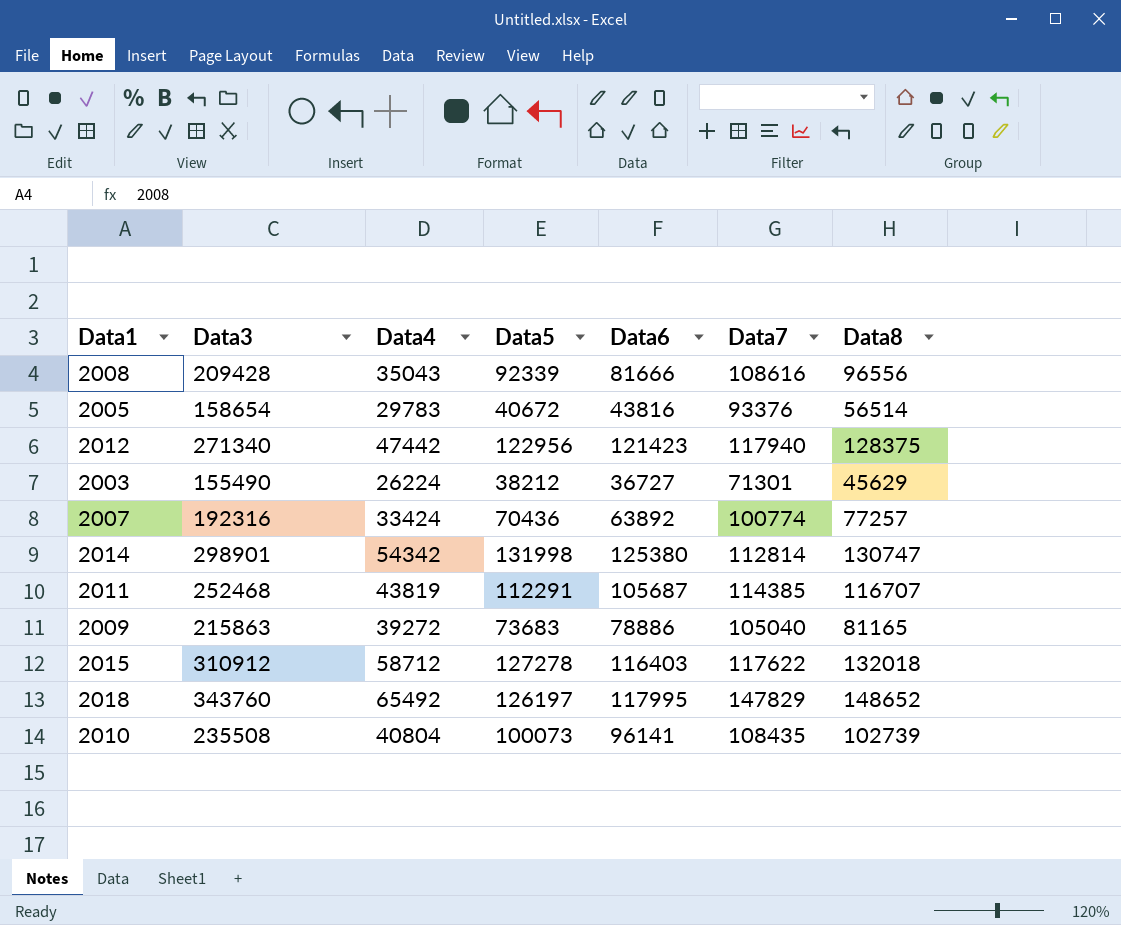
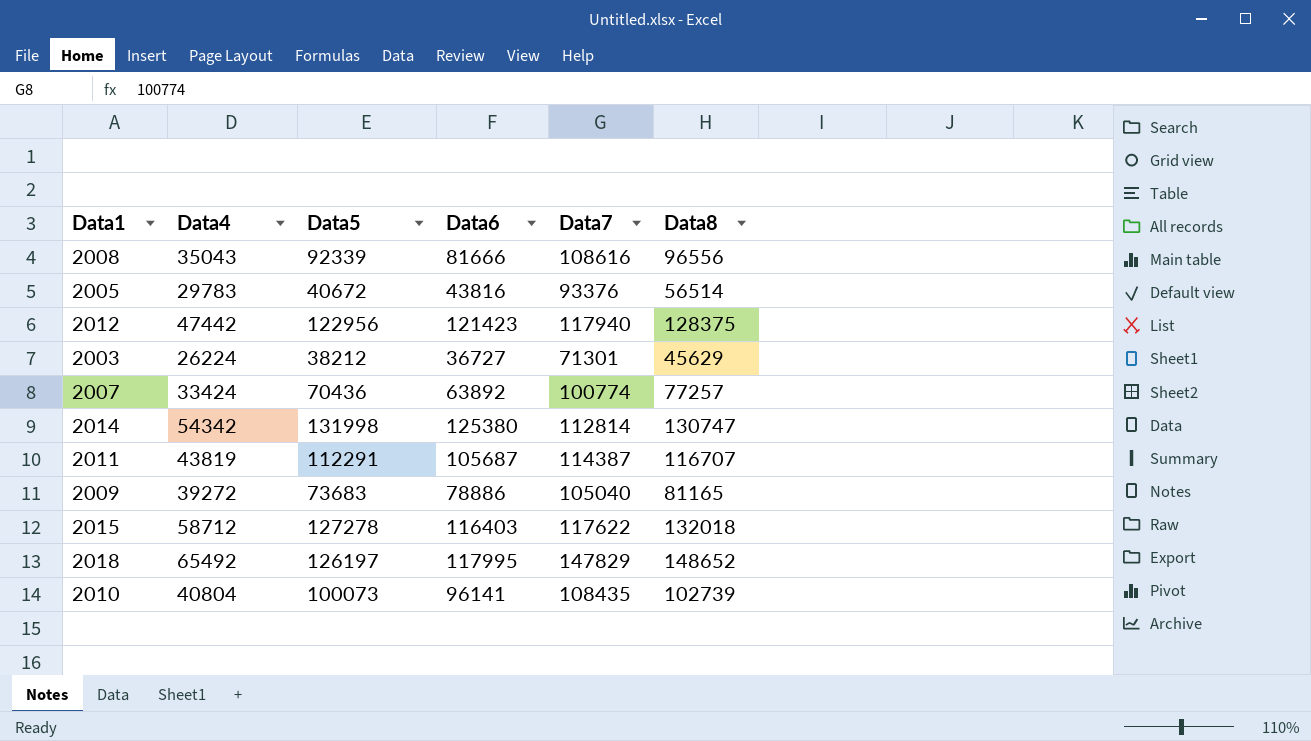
column Data3 | position: 2 -> none
2011 | Data7: 114385 -> 114387

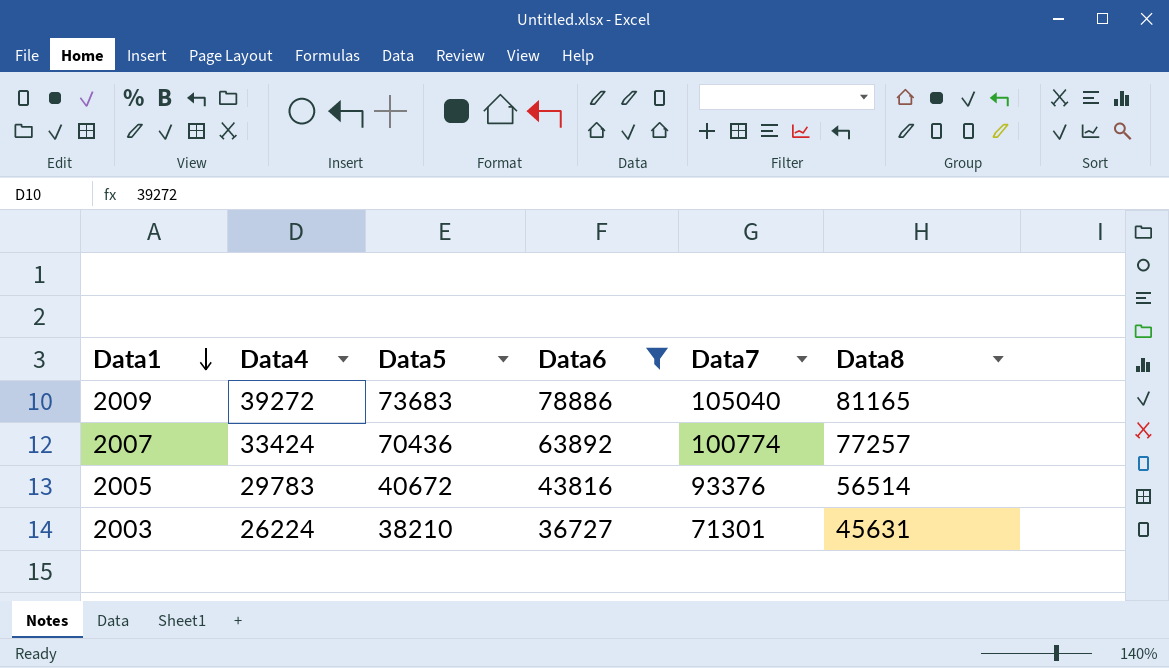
filter: none -> Data6 <= 78886
row order: none -> Data1 descending
2003 | Data5: 38212 -> 38210
2003 | Data8: 45629 -> 45631

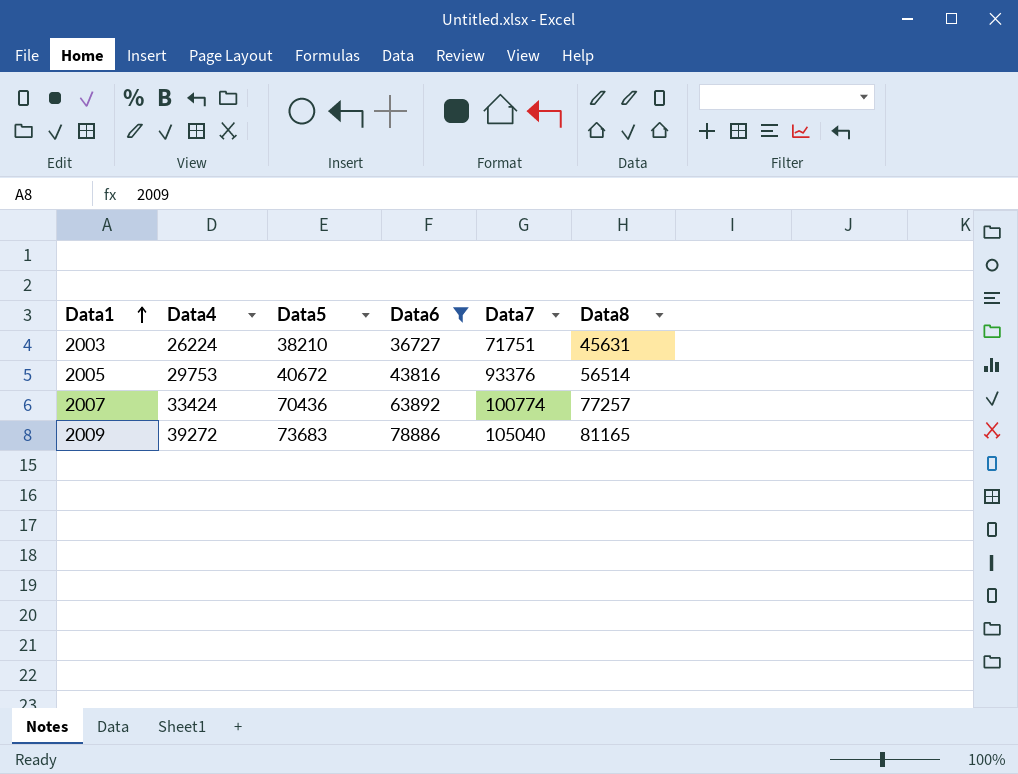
row order: Data1 descending -> Data1 ascending
2003 | Data7: 71301 -> 71751
2005 | Data4: 29783 -> 29753

